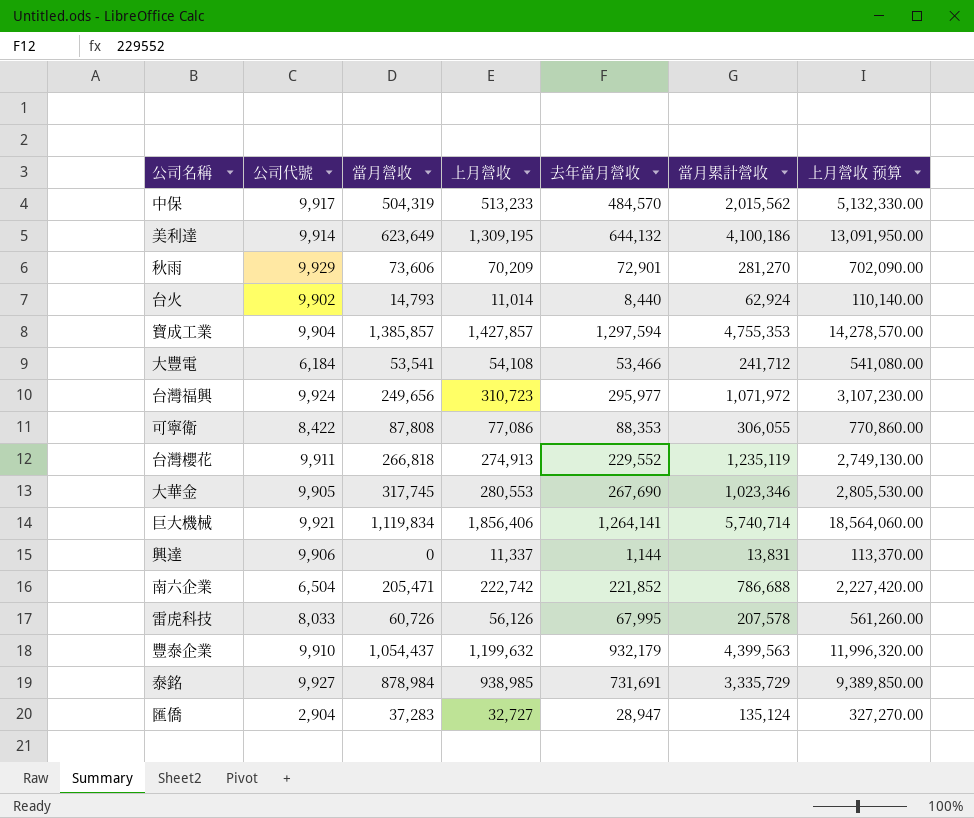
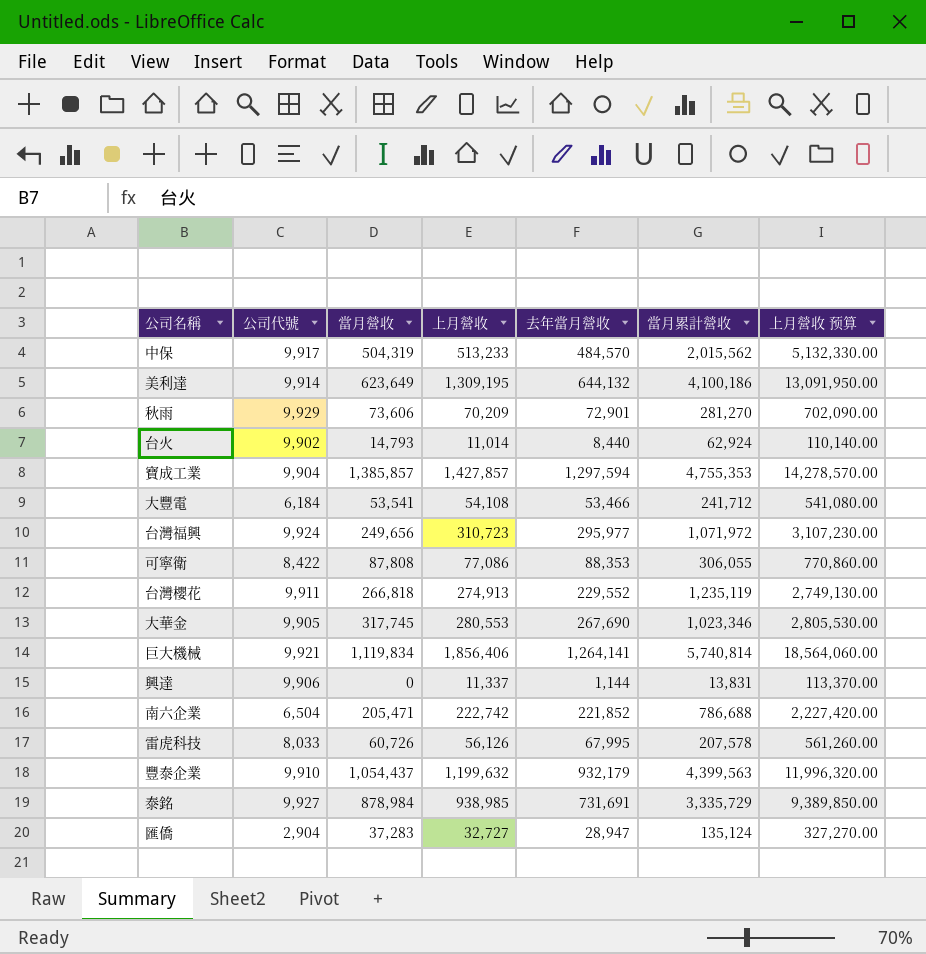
巨大機械 | 當月累計營收: 5,740,714 -> 5,740,814

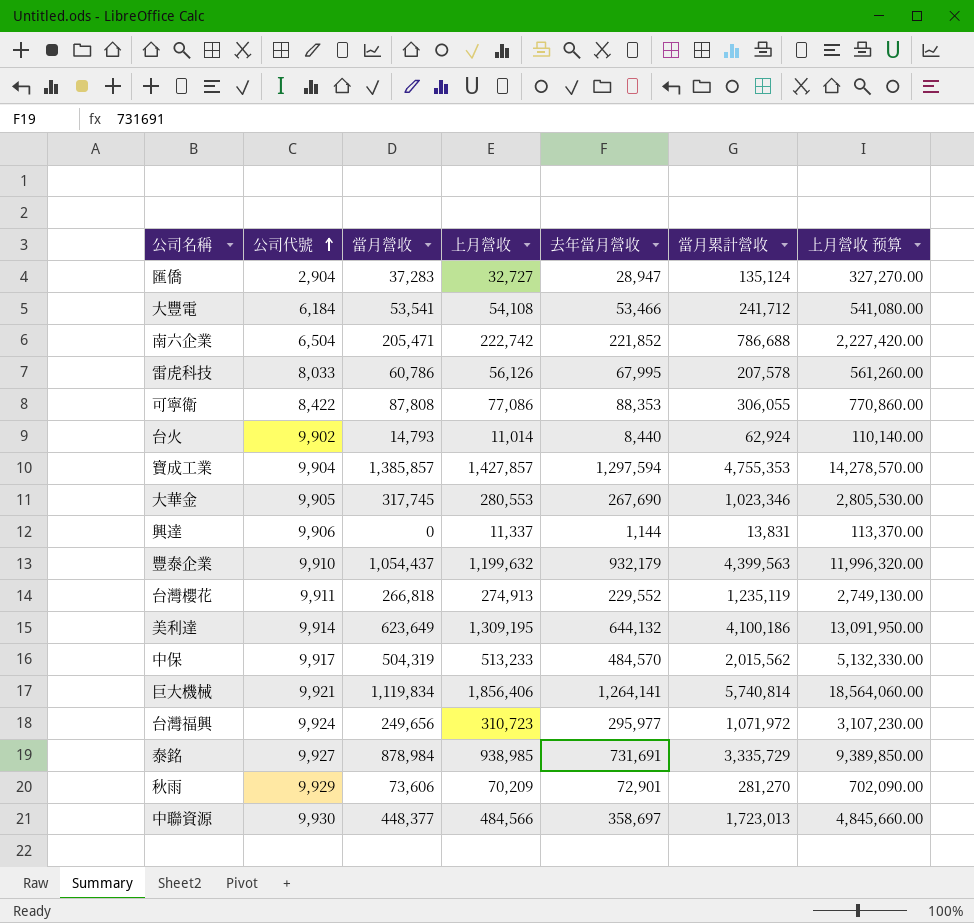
row order: none -> 公司代號 ascending
雷虎科技 | 當月營收: 60,726 -> 60,786
row 中聯資源: none -> 9,930 | 448,377 | 484,566 | 358,697 | 1,723,013 | 4,845,660.00

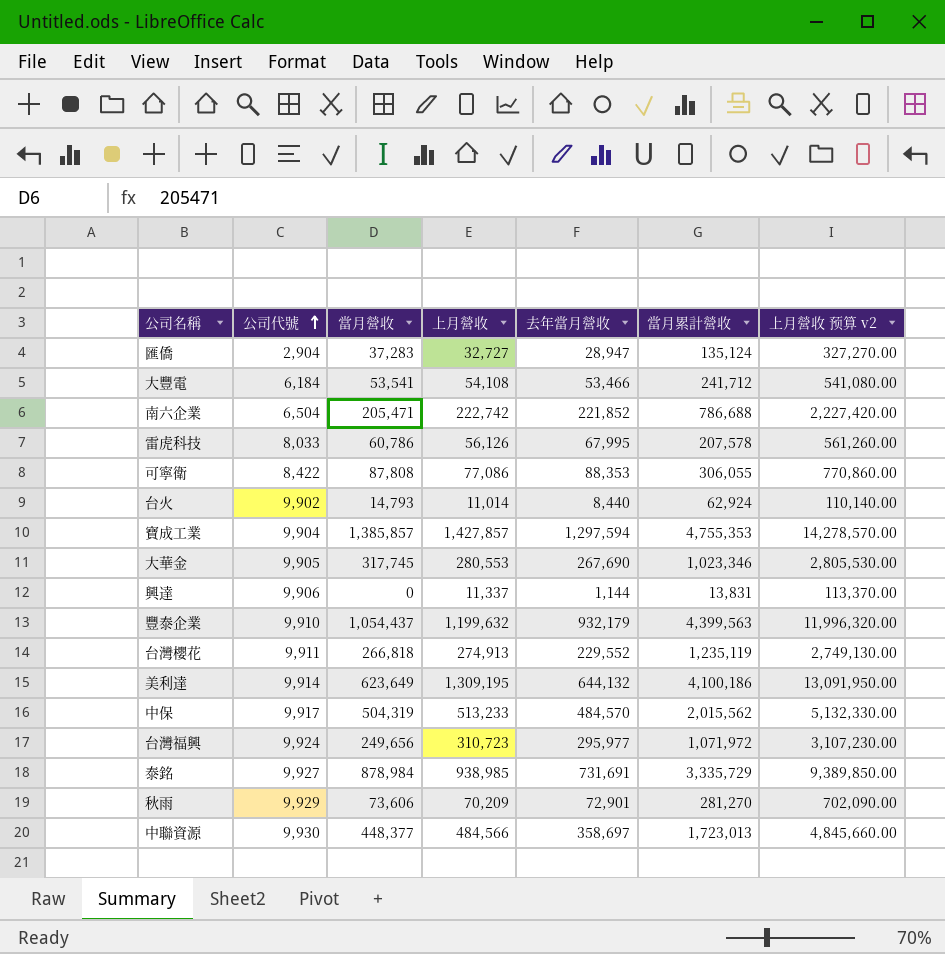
column name: 上月營收 预算 -> 上月營收 预算 v2
row 巨大機械: 9,921 | 1,119,834 | 1,856,406 | 1,264,141 | 5,740,814 | 18,564,060.00 -> none

